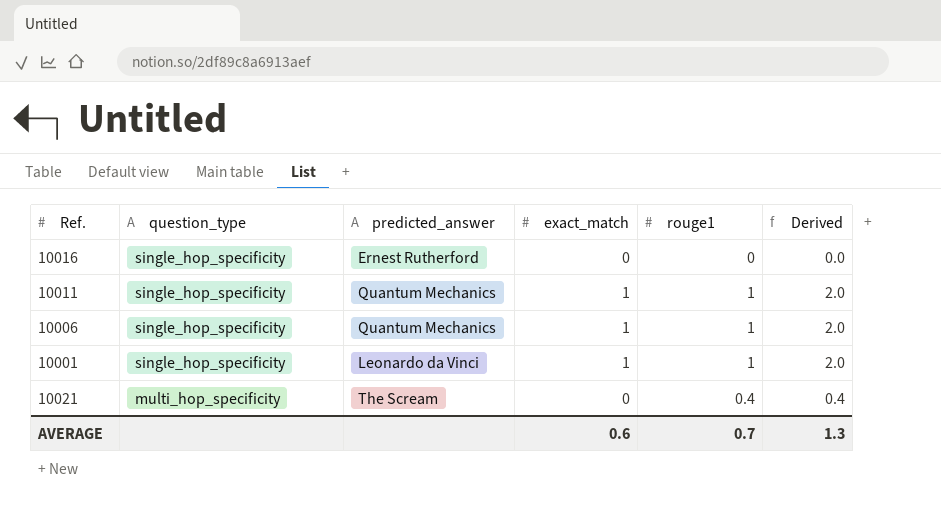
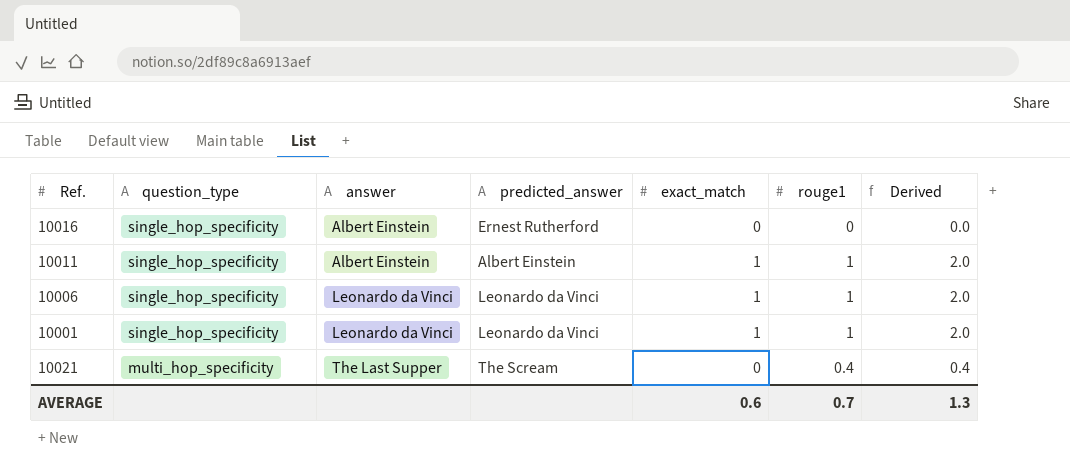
column answer | position: none -> 3
10011 | predicted_answer: Quantum Mechanics -> Albert Einstein
10006 | predicted_answer: Quantum Mechanics -> Leonardo da Vinci

